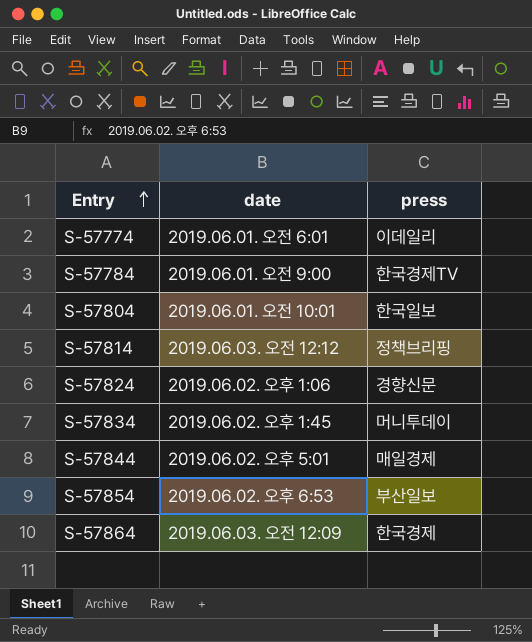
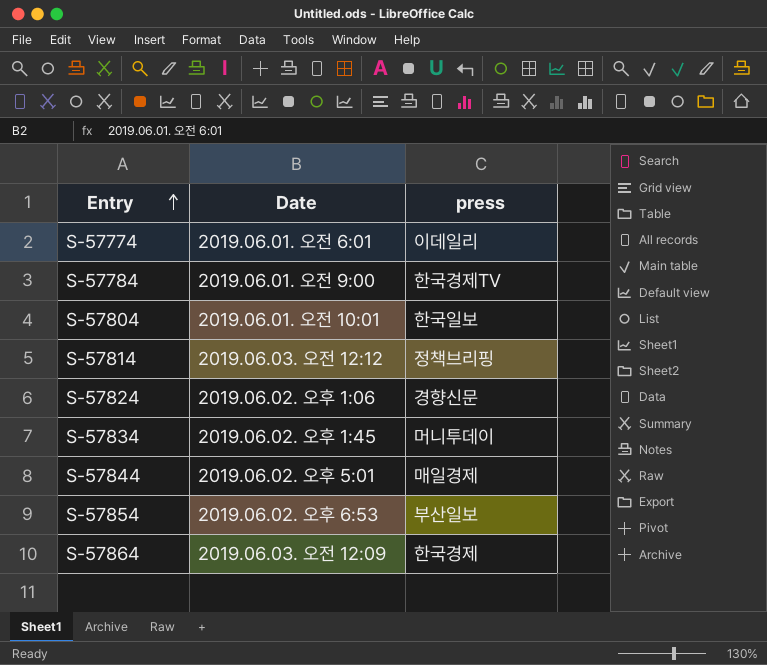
column name: date -> Date

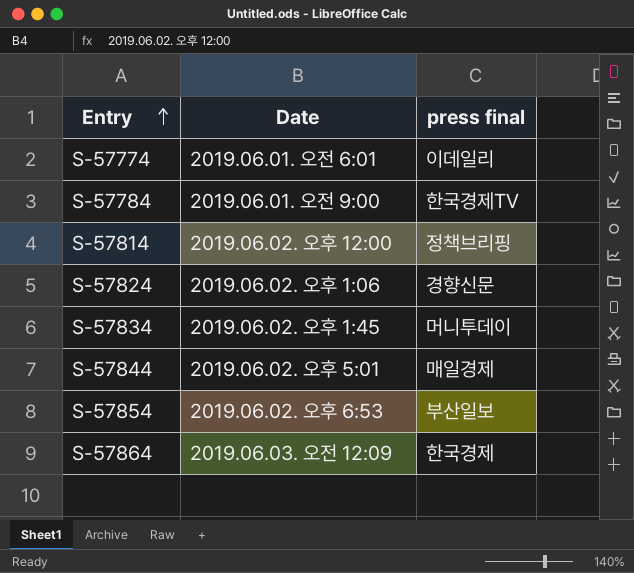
column name: press -> press final
row S-57804: 2019.06.01. 오전 10:01 | 한국일보 -> none
S-57814 | Date: 2019.06.03. 오전 12:12 -> 2019.06.02. 오후 12:00

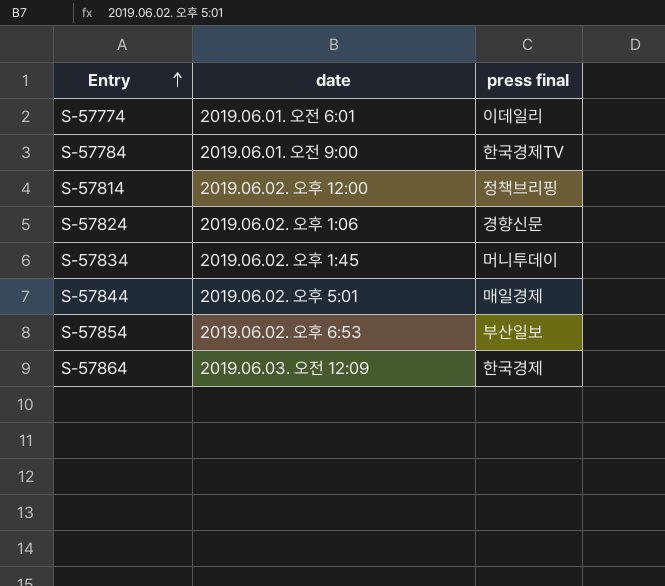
column name: Date -> date

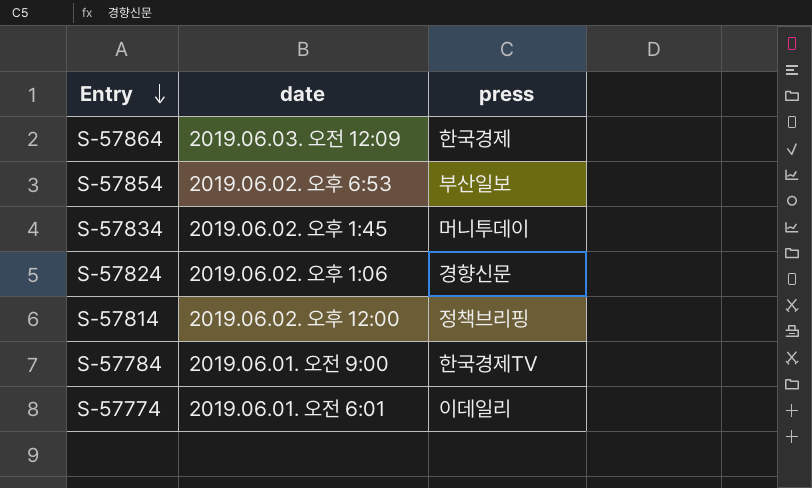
row order: Entry ascending -> Entry descending
column name: press final -> press
row S-57844: 2019.06.02. 오후 5:01 | 매일경제 -> none

